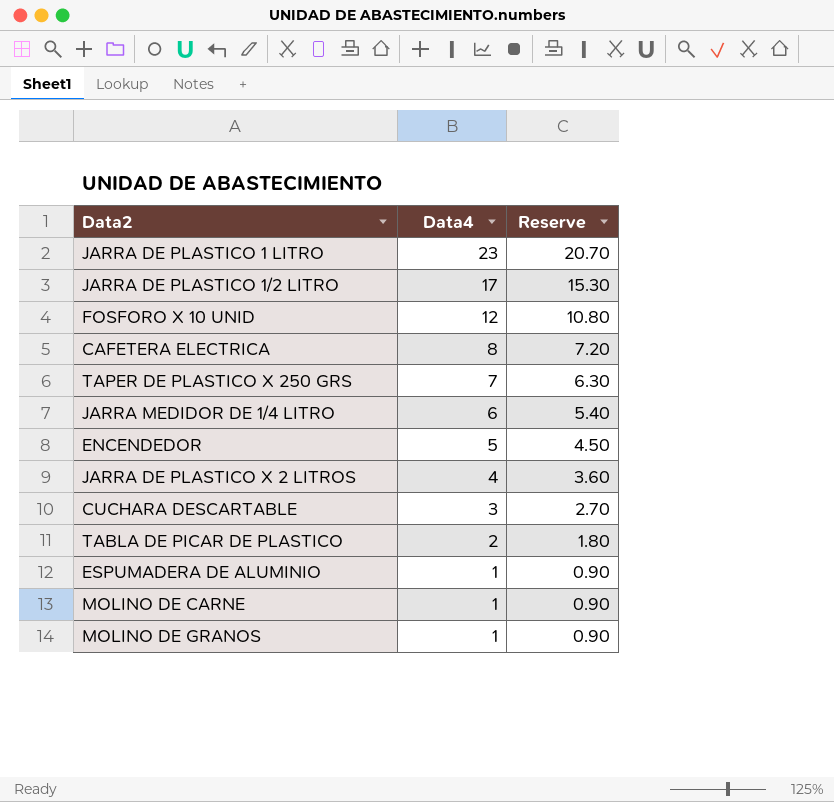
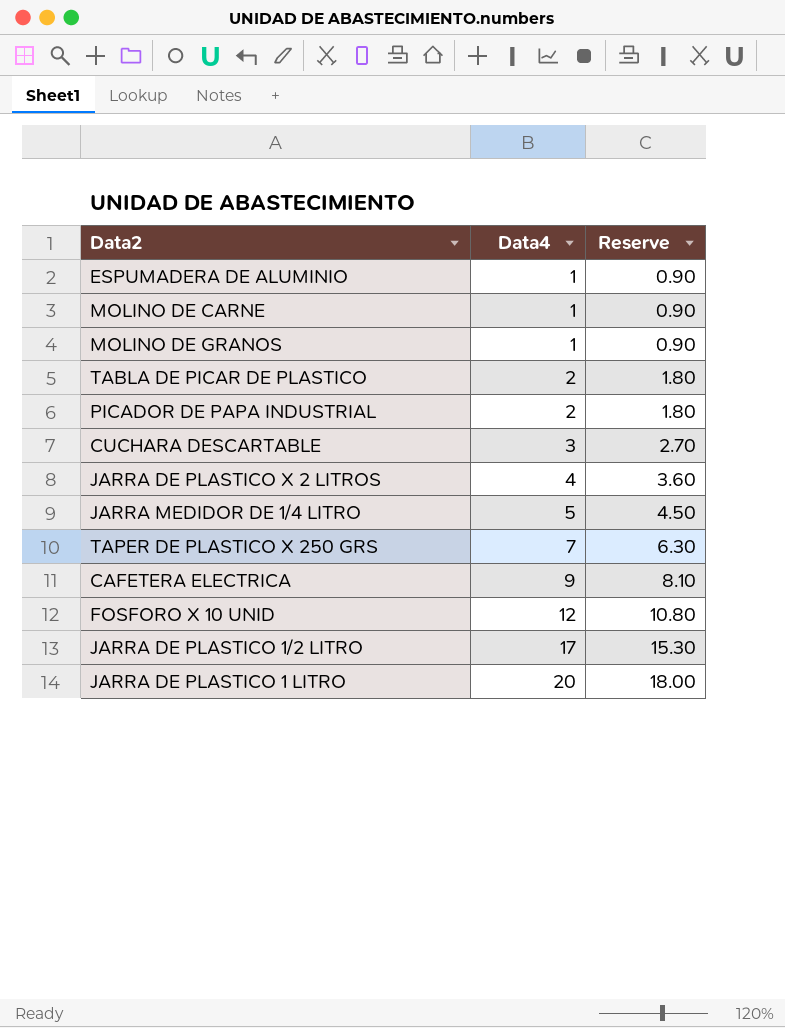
row order: Data4 descending -> Data4 ascending
row ENCENDEDOR: 5 | 4.50 -> none
row PICADOR DE PAPA INDUSTRIAL: none -> 2 | 1.80
JARRA MEDIDOR DE 1/4 LITRO | Data4: 6 -> 5
JARRA MEDIDOR DE 1/4 LITRO | Reserve: 5.40 -> 4.50
CAFETERA ELECTRICA | Data4: 8 -> 9
CAFETERA ELECTRICA | Reserve: 7.20 -> 8.10
JARRA DE PLASTICO 1 LITRO | Data4: 23 -> 20
JARRA DE PLASTICO 1 LITRO | Reserve: 20.70 -> 18.00

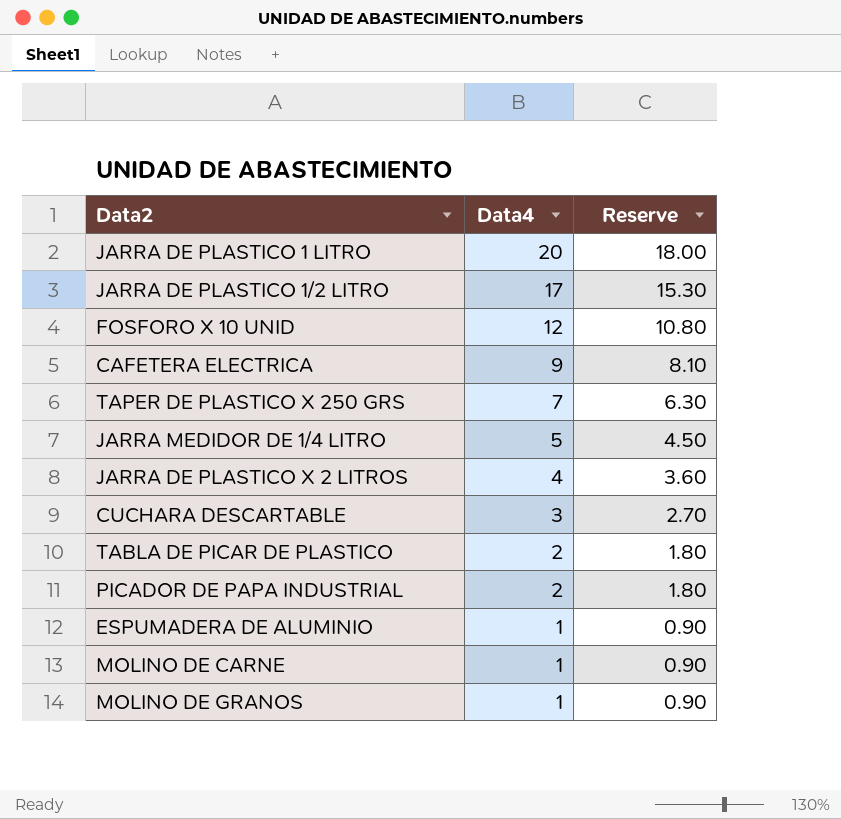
row order: Data4 ascending -> Data4 descending

